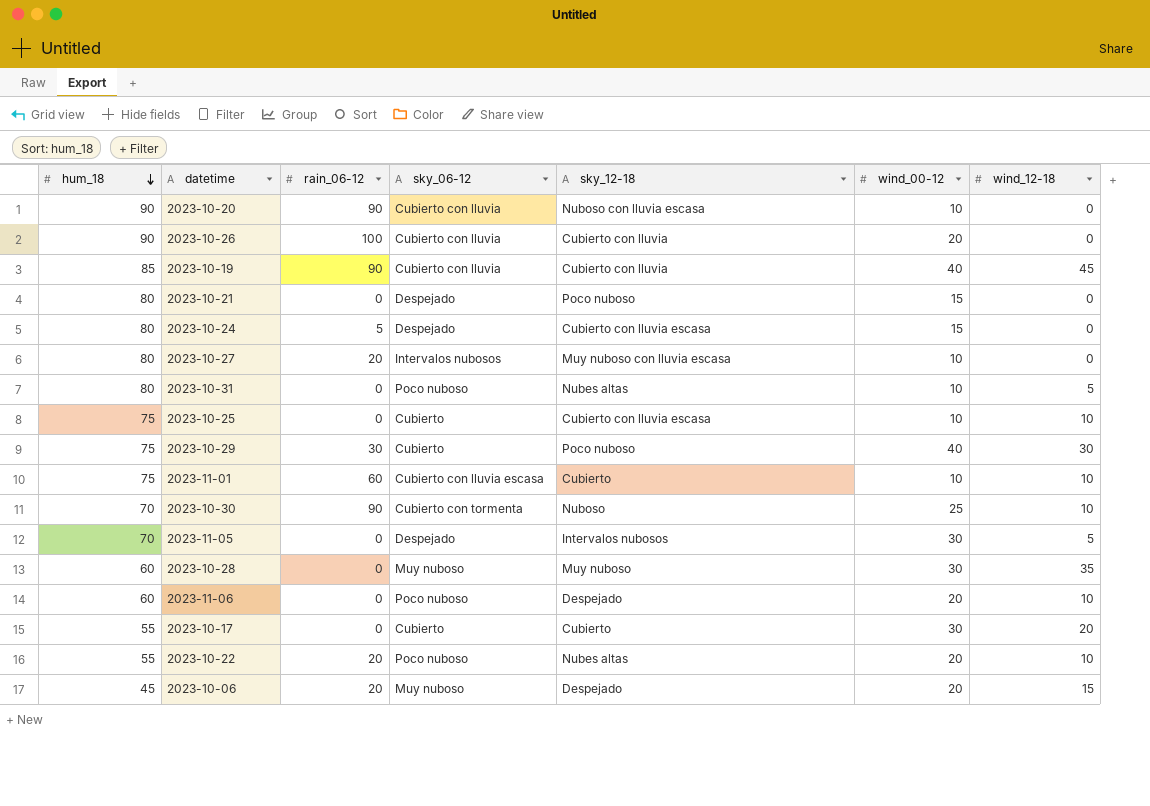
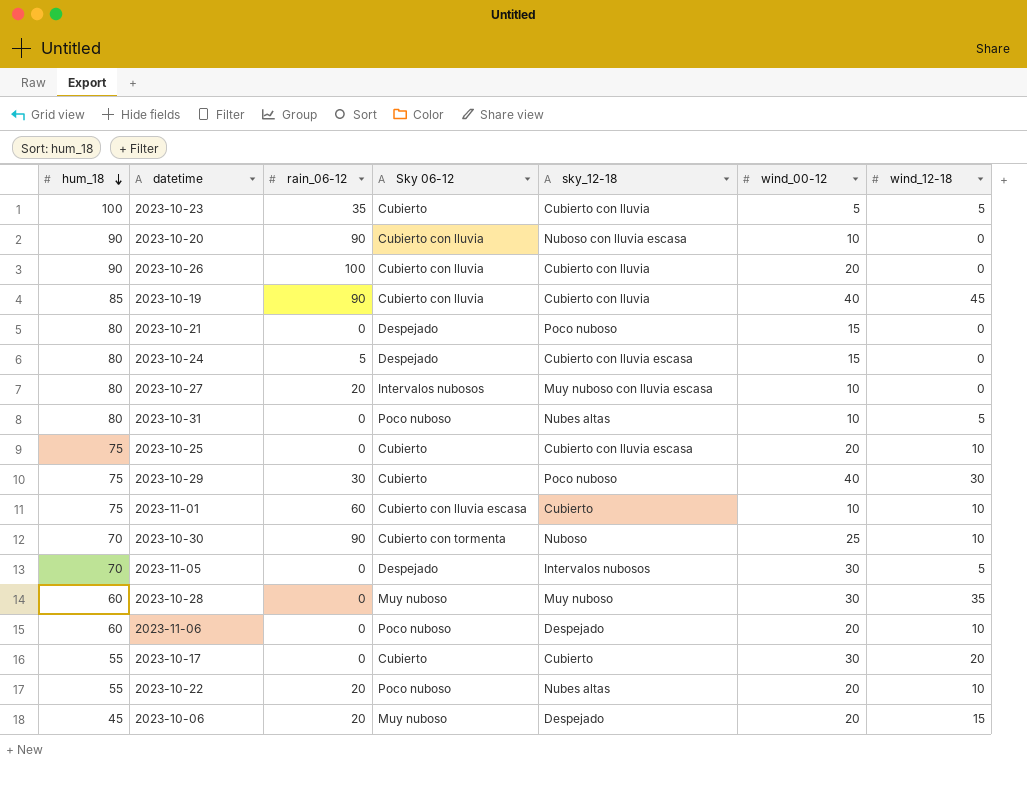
column name: sky_06-12 -> Sky 06-12
row 2023-10-23: none -> 100 | 35 | Cubierto | Cubierto con lluvia | 5 | 5
2023-10-25 | wind_00-12: 10 -> 20

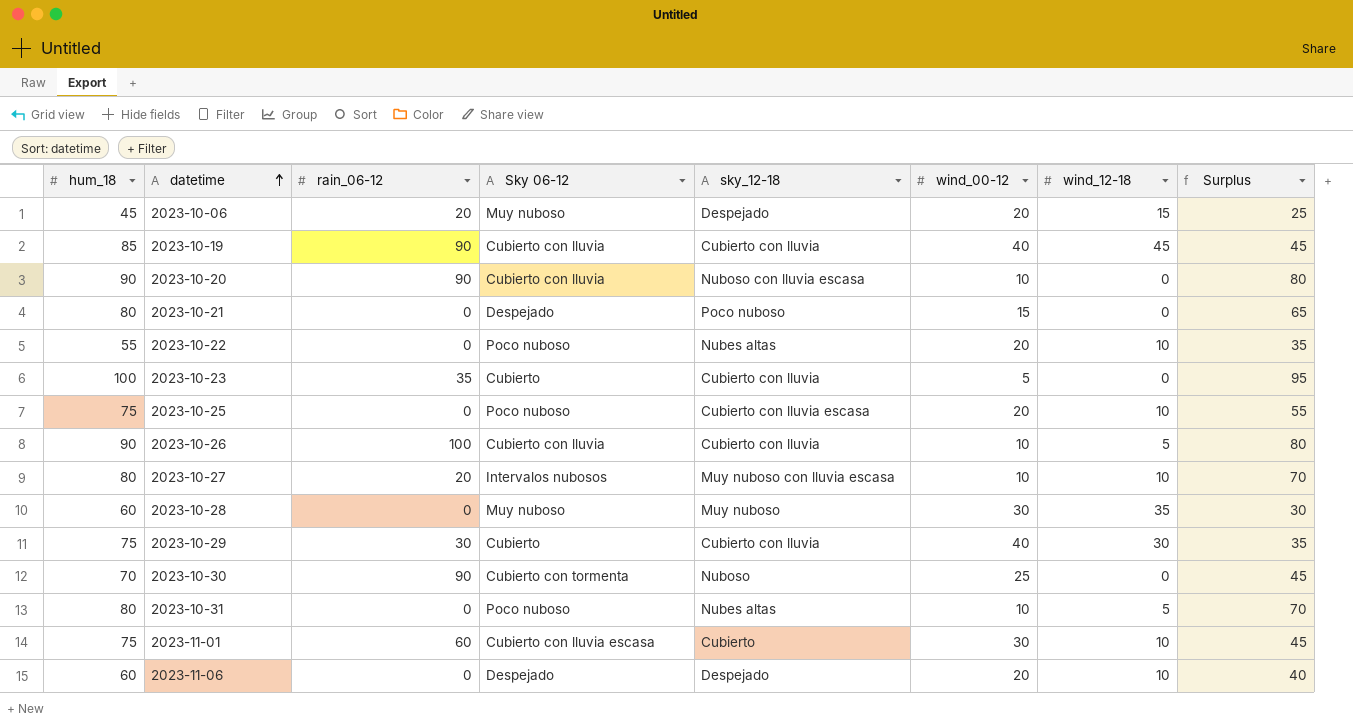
row order: hum_18 descending -> datetime ascending
column Surplus | formula: none -> [hum_18] - [wind_00-12]
row 2023-10-24: 80 | 5 | Despejado | Cubierto con lluvia escasa | 15 | 0 -> none
row 2023-11-05: 70 | 0 | Despejado | Intervalos nubosos | 30 | 5 -> none
row 2023-10-17: 55 | 0 | Cubierto | Cubierto | 30 | 20 -> none
2023-10-22 | rain_06-12: 20 -> 0
2023-10-23 | wind_12-18: 5 -> 0
2023-10-25 | Sky 06-12: Cubierto -> Poco nuboso
2023-10-26 | wind_00-12: 20 -> 10
2023-10-26 | wind_12-18: 0 -> 5
2023-10-27 | wind_12-18: 0 -> 10
2023-10-29 | sky_12-18: Poco nuboso -> Cubierto con lluvia
2023-10-30 | wind_12-18: 10 -> 0
2023-11-01 | wind_00-12: 10 -> 30
2023-11-06 | Sky 06-12: Poco nuboso -> Despejado

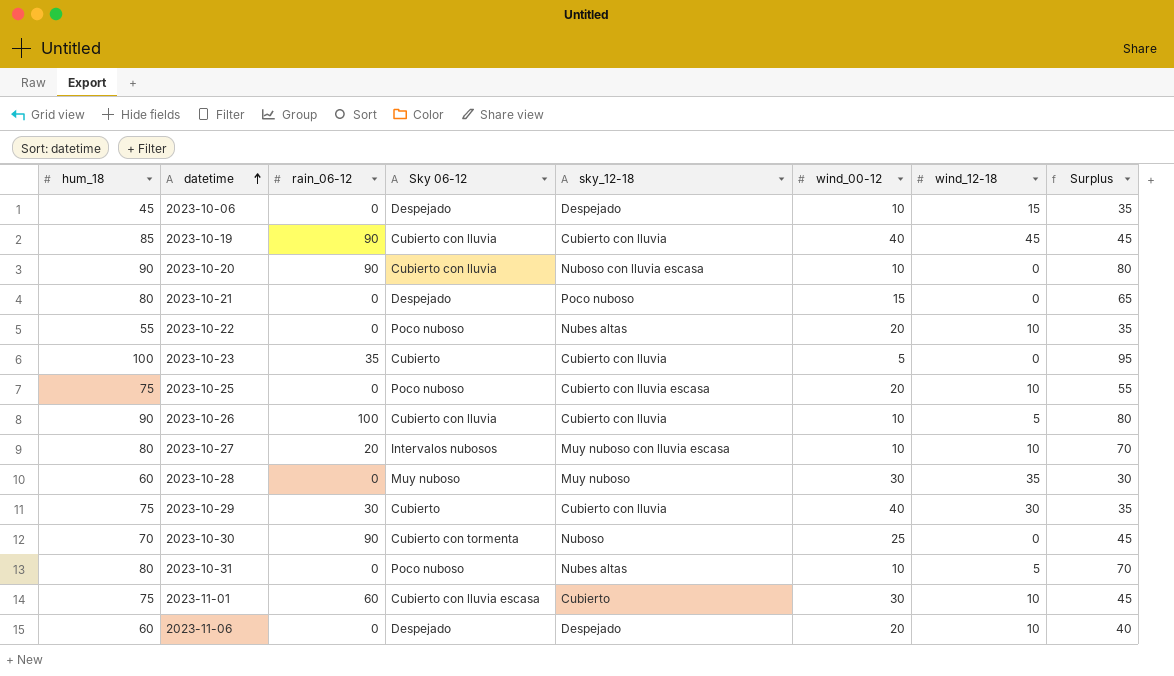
2023-10-06 | rain_06-12: 20 -> 0
2023-10-06 | Sky 06-12: Muy nuboso -> Despejado
2023-10-06 | wind_00-12: 20 -> 10
2023-10-06 | Surplus: 25 -> 35

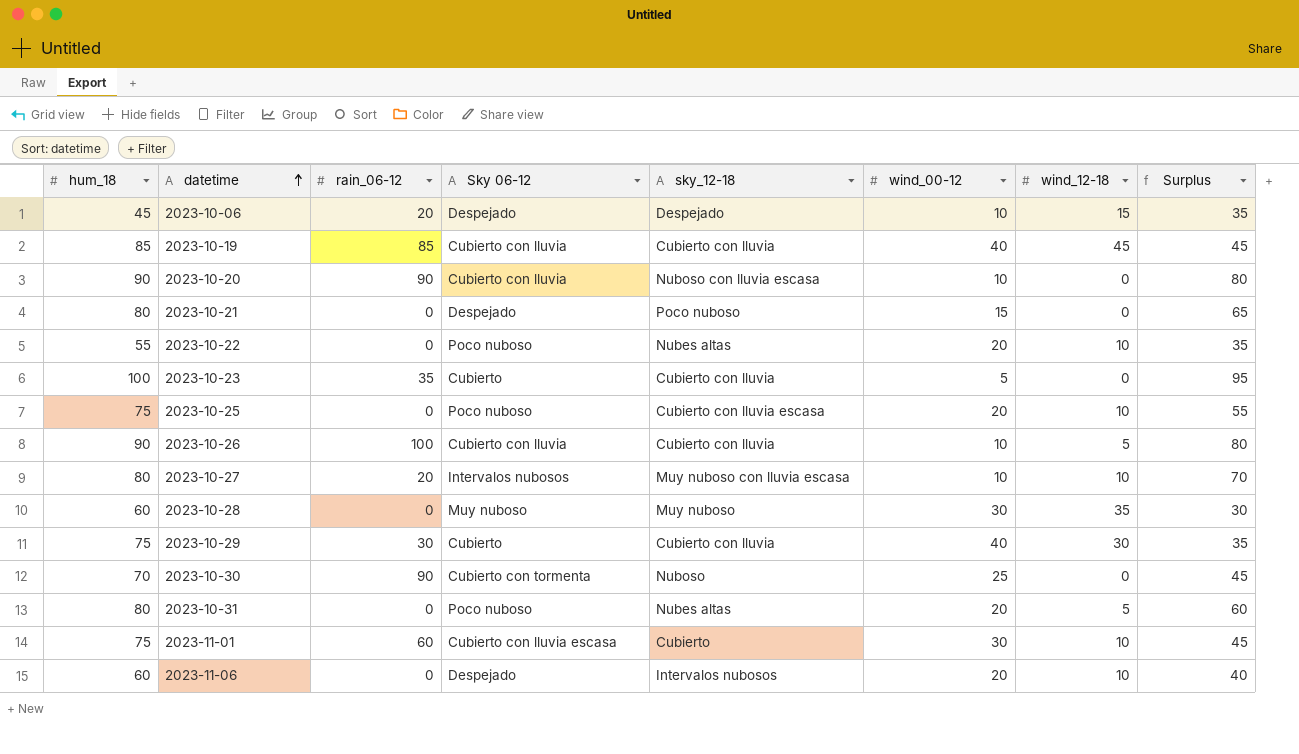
2023-10-06 | rain_06-12: 0 -> 20
2023-10-19 | rain_06-12: 90 -> 85
2023-10-31 | wind_00-12: 10 -> 20
2023-10-31 | Surplus: 70 -> 60
2023-11-06 | sky_12-18: Despejado -> Intervalos nubosos

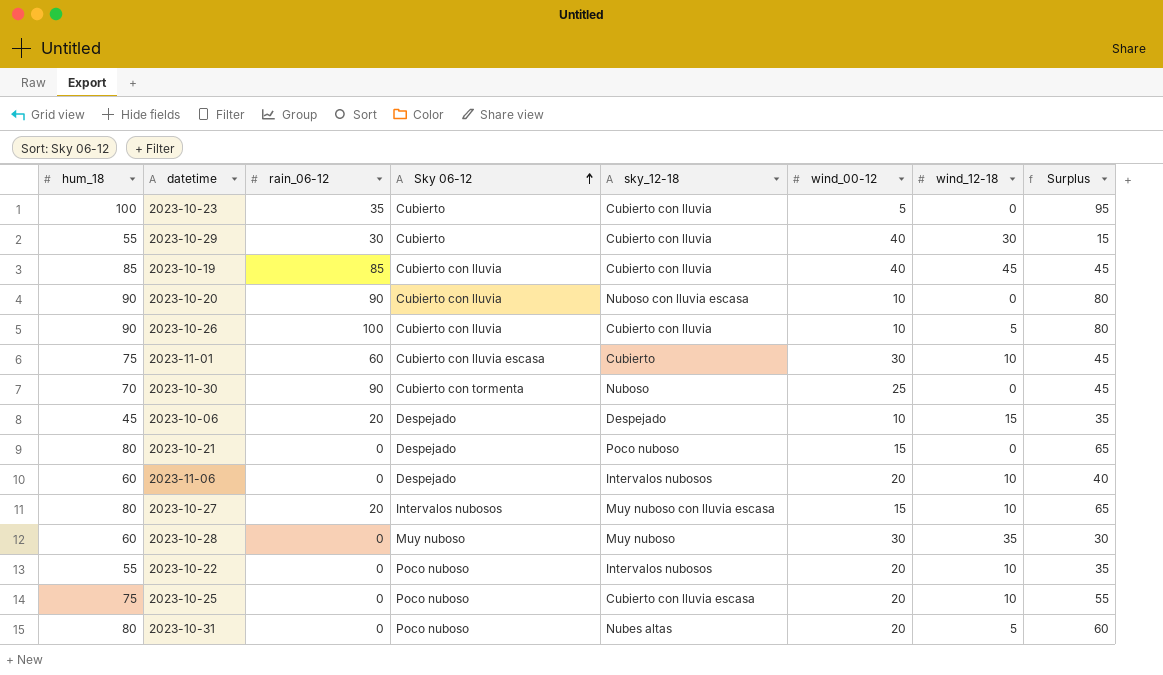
row order: datetime ascending -> Sky 06-12 ascending
2023-10-29 | hum_18: 75 -> 55
2023-10-29 | Surplus: 35 -> 15
2023-10-27 | wind_00-12: 10 -> 15
2023-10-27 | Surplus: 70 -> 65
2023-10-22 | sky_12-18: Nubes altas -> Intervalos nubosos

